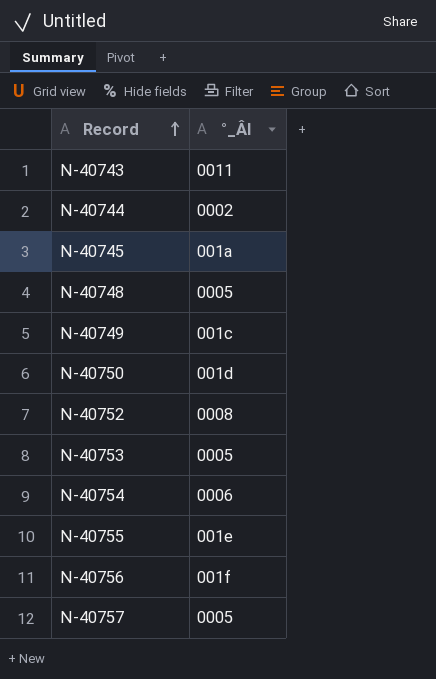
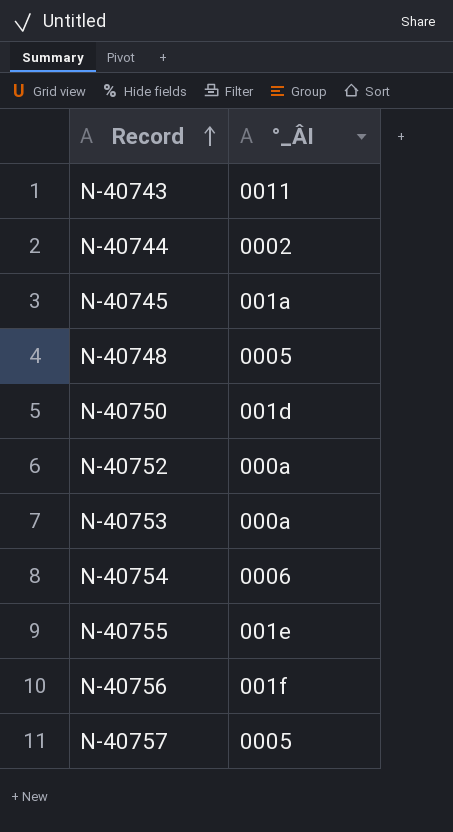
row N-40749: 001c -> none
N-40752 | °_ÂI: 0008 -> 000a
N-40753 | °_ÂI: 0005 -> 000a

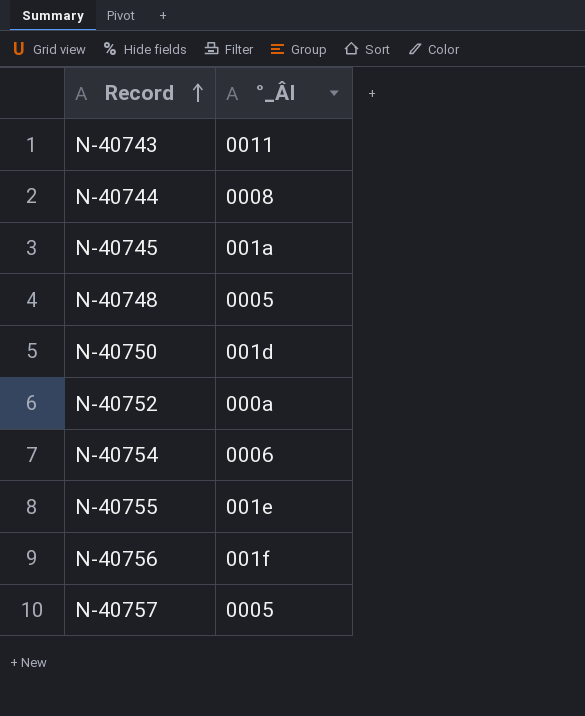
row N-40753: 000a -> none
N-40744 | °_ÂI: 0002 -> 0008

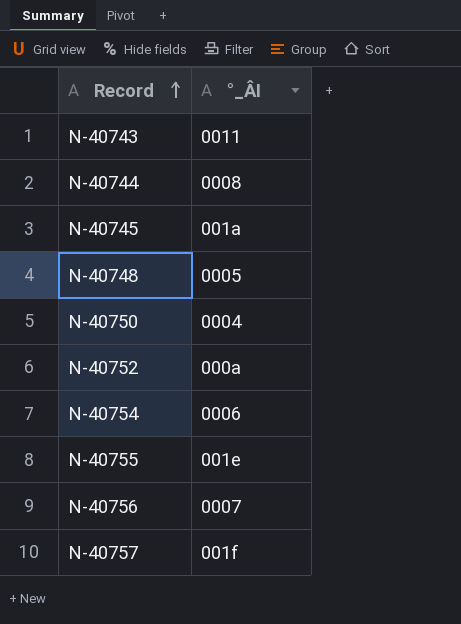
N-40750 | °_ÂI: 001d -> 0004
N-40756 | °_ÂI: 001f -> 0007
N-40757 | °_ÂI: 0005 -> 001f

